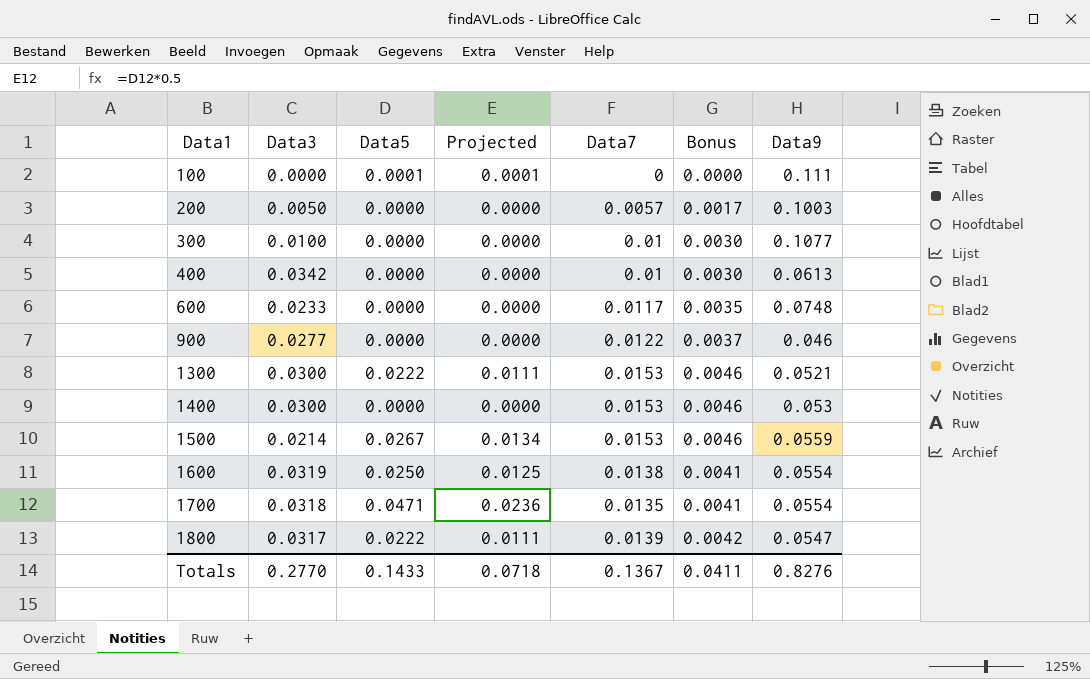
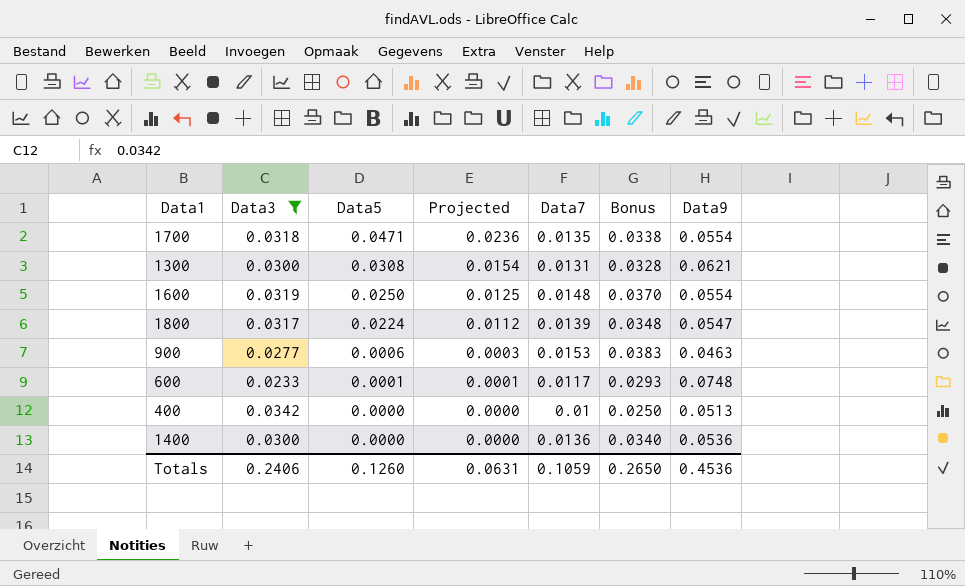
filter: none -> Data3 >= 0.0233
row order: Data1 ascending -> Data5 descending
column Bonus | formula: [Data7] * 0.3 -> [Data7] * 2.5
1300 | Data5: 0.0222 -> 0.0308
1300 | Projected: 0.0111 -> 0.0154
1300 | Data7: 0.0153 -> 0.0131
1300 | Data9: 0.0521 -> 0.0621
1600 | Data7: 0.0138 -> 0.0148
1800 | Data5: 0.0222 -> 0.0224
1800 | Projected: 0.0111 -> 0.0112
900 | Data5: 0.0000 -> 0.0006
900 | Projected: 0.0000 -> 0.0003
900 | Data7: 0.0122 -> 0.0153
900 | Data9: 0.046 -> 0.0463
600 | Data5: 0.0000 -> 0.0001
600 | Projected: 0.0000 -> 0.0001
400 | Data9: 0.0613 -> 0.0513
1400 | Data7: 0.0153 -> 0.0136
1400 | Data9: 0.053 -> 0.0536
Totals | Data3: 0.2770 -> 0.2406
Totals | Data5: 0.1433 -> 0.1260
Totals | Projected: 0.0718 -> 0.0631
Totals | Data7: 0.1367 -> 0.1059
Totals | Bonus: 0.0411 -> 0.2650
Totals | Data9: 0.8276 -> 0.4536

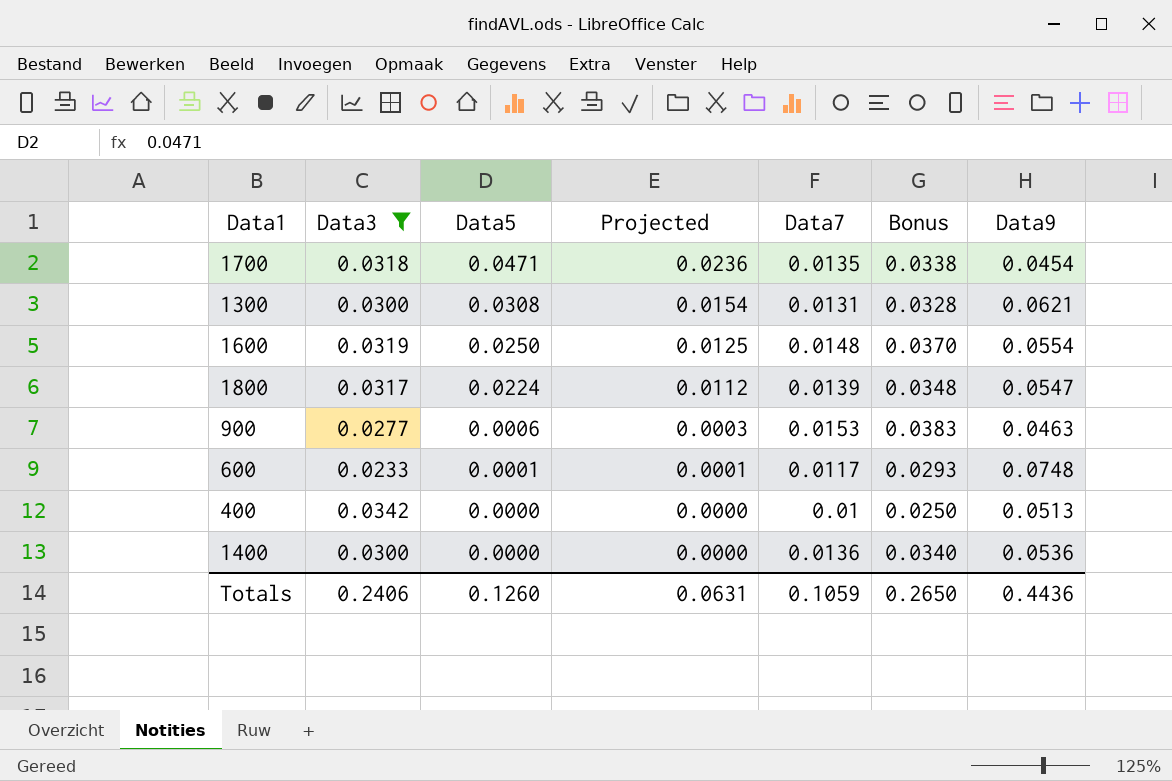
1700 | Data9: 0.0554 -> 0.0454
Totals | Data9: 0.4536 -> 0.4436

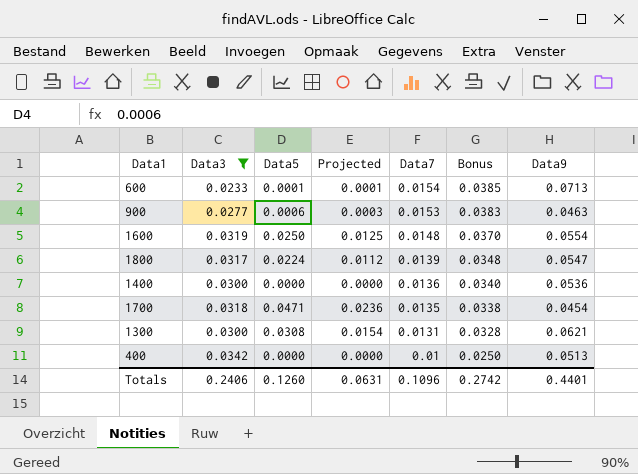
row order: Data5 descending -> Data7 descending
600 | Data7: 0.0117 -> 0.0154
600 | Bonus: 0.0293 -> 0.0385
600 | Data9: 0.0748 -> 0.0713
Totals | Data7: 0.1059 -> 0.1096
Totals | Bonus: 0.2650 -> 0.2742
Totals | Data9: 0.4436 -> 0.4401

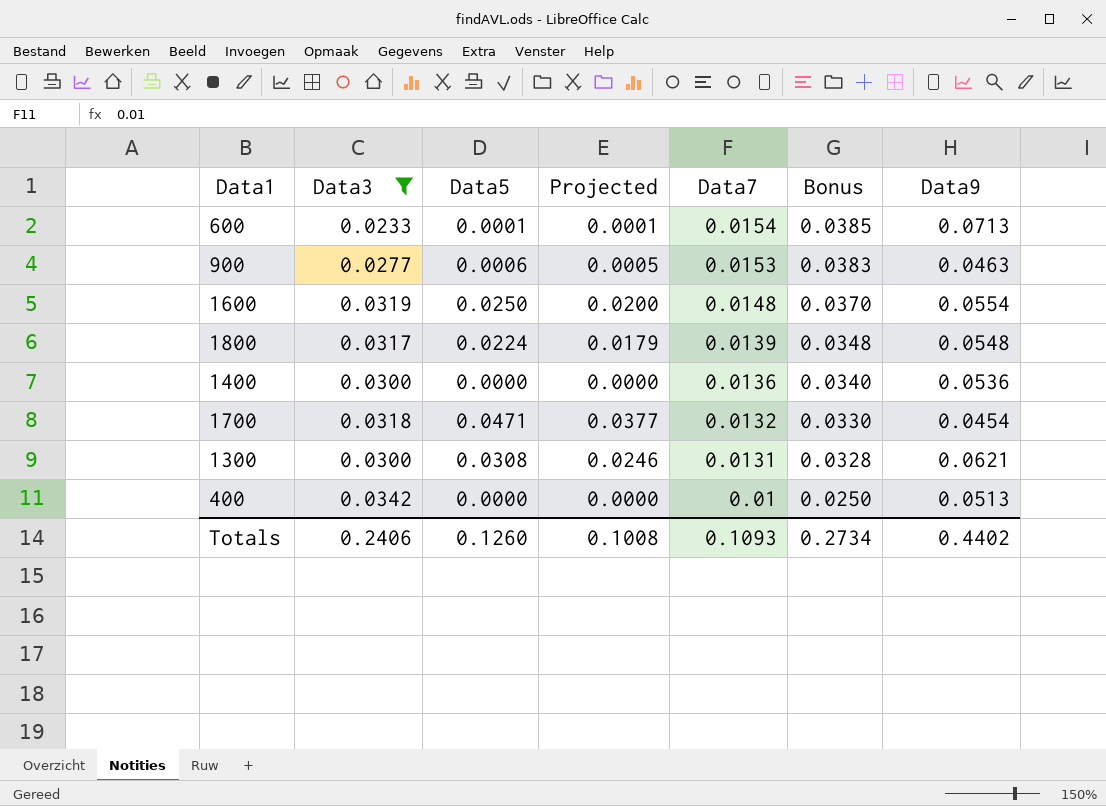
column Projected | formula: [Data5] * 0.5 -> [Data5] * 0.8
1800 | Data9: 0.0547 -> 0.0548
1700 | Data7: 0.0135 -> 0.0132
1700 | Bonus: 0.0338 -> 0.0330
Totals | Projected: 0.0631 -> 0.1008
Totals | Data7: 0.1096 -> 0.1093
Totals | Bonus: 0.2742 -> 0.2734
Totals | Data9: 0.4401 -> 0.4402

